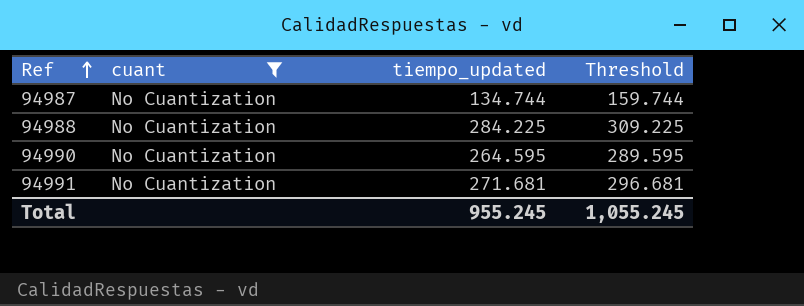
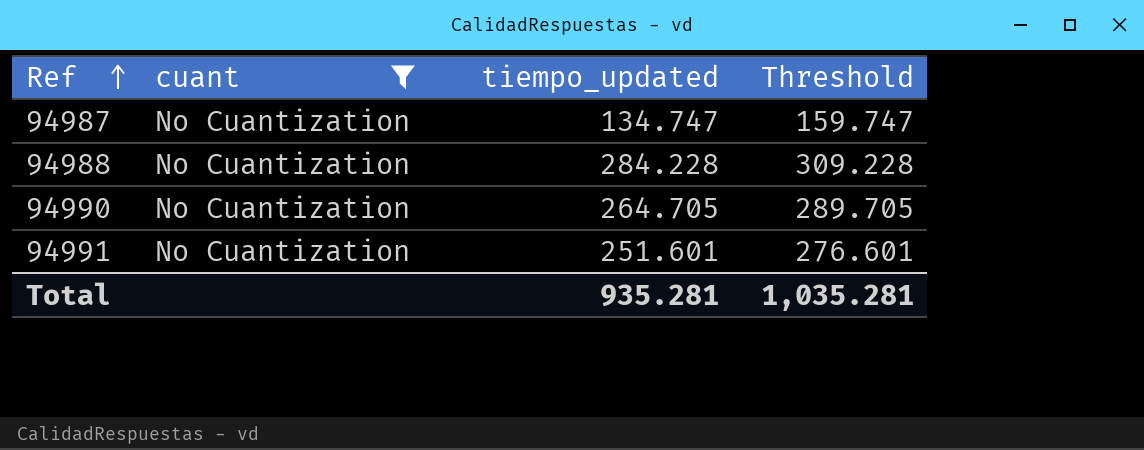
94987 | tiempo_updated: 134.744 -> 134.747
94987 | Threshold: 159.744 -> 159.747
94988 | tiempo_updated: 284.225 -> 284.228
94988 | Threshold: 309.225 -> 309.228
94990 | tiempo_updated: 264.595 -> 264.705
94990 | Threshold: 289.595 -> 289.705
94991 | tiempo_updated: 271.681 -> 251.601
94991 | Threshold: 296.681 -> 276.601
Total | tiempo_updated: 955.245 -> 935.281
Total | Threshold: 1,055.245 -> 1,035.281

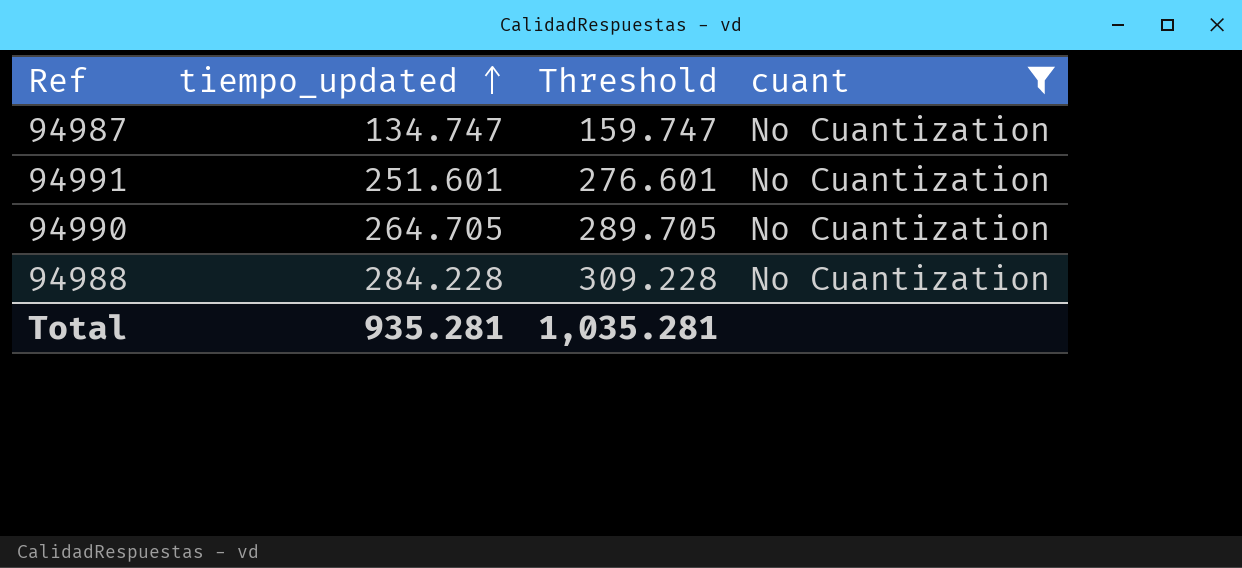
row order: Ref ascending -> tiempo_updated ascending
column cuant | position: 2 -> 4

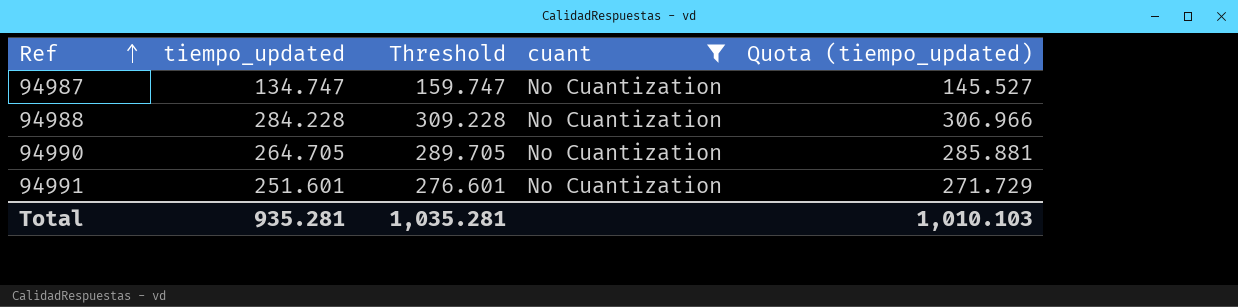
row order: tiempo_updated ascending -> Ref ascending
column Quota (tiempo_updated) | formula: none -> [tiempo_updated] * 1.08

